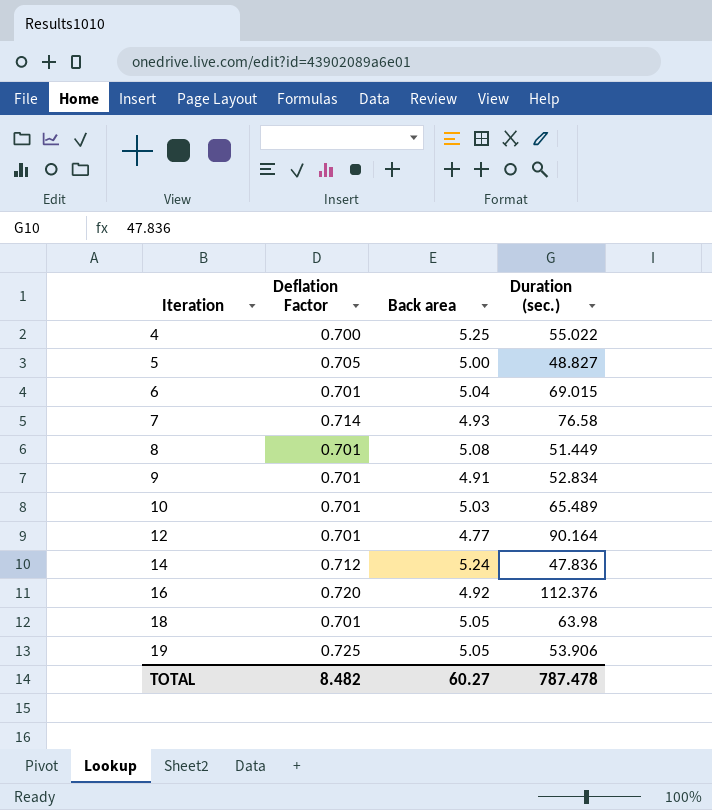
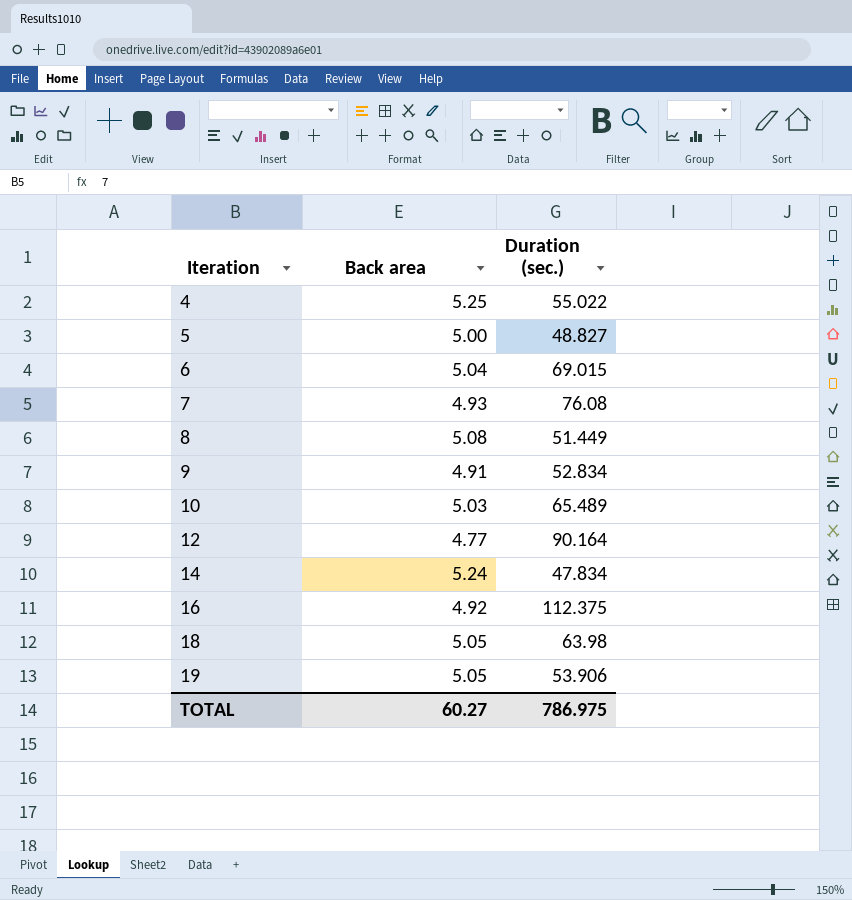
column Deflation Factor | position: 2 -> none
7 | Duration (sec.): 76.58 -> 76.08
14 | Duration (sec.): 47.836 -> 47.834
16 | Duration (sec.): 112.376 -> 112.375
TOTAL | Duration (sec.): 787.478 -> 786.975

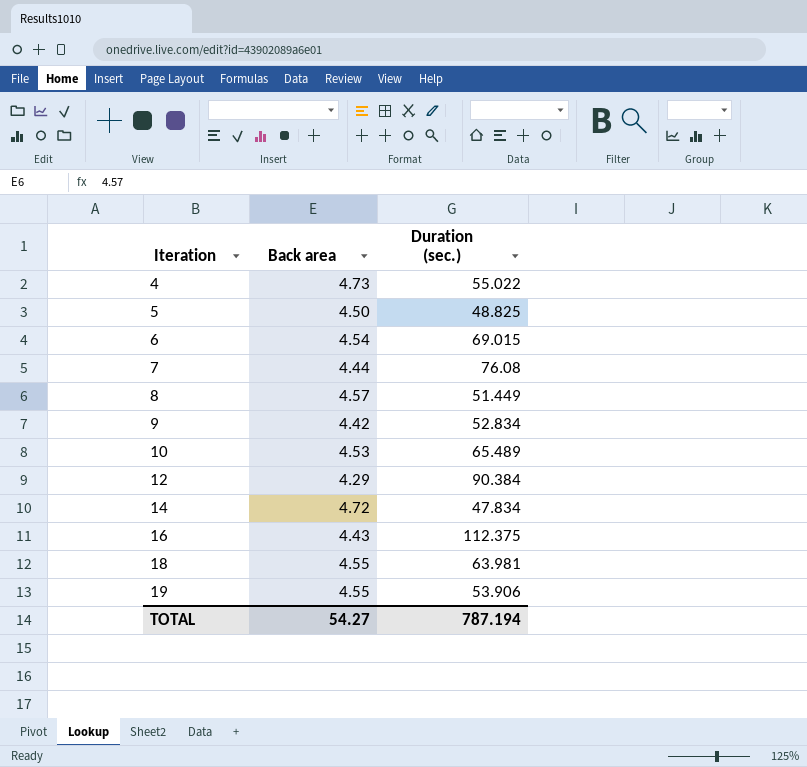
4 | Back area: 5.25 -> 4.73
5 | Back area: 5.00 -> 4.50
5 | Duration (sec.): 48.827 -> 48.825
6 | Back area: 5.04 -> 4.54
7 | Back area: 4.93 -> 4.44
8 | Back area: 5.08 -> 4.57
9 | Back area: 4.91 -> 4.42
10 | Back area: 5.03 -> 4.53
12 | Back area: 4.77 -> 4.29
12 | Duration (sec.): 90.164 -> 90.384
14 | Back area: 5.24 -> 4.72
16 | Back area: 4.92 -> 4.43
18 | Back area: 5.05 -> 4.55
18 | Duration (sec.): 63.98 -> 63.981
19 | Back area: 5.05 -> 4.55
TOTAL | Back area: 60.27 -> 54.27
TOTAL | Duration (sec.): 786.975 -> 787.194

